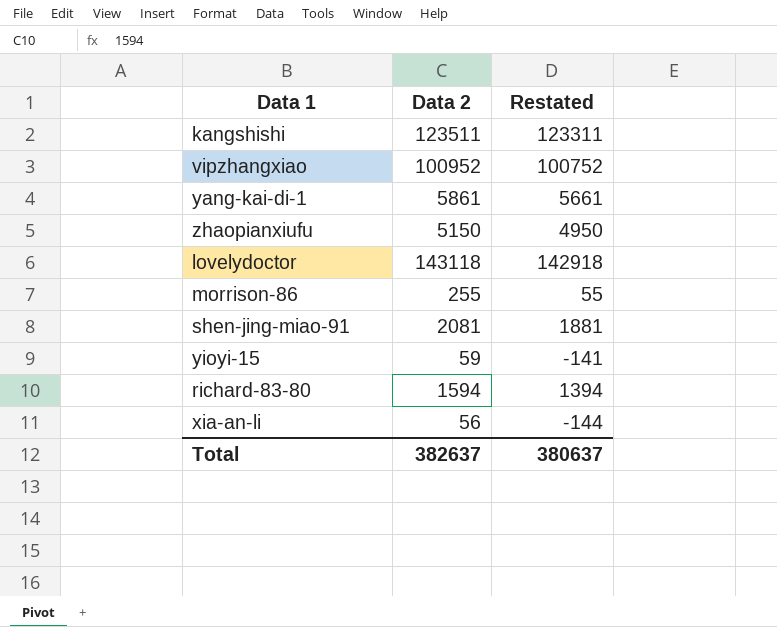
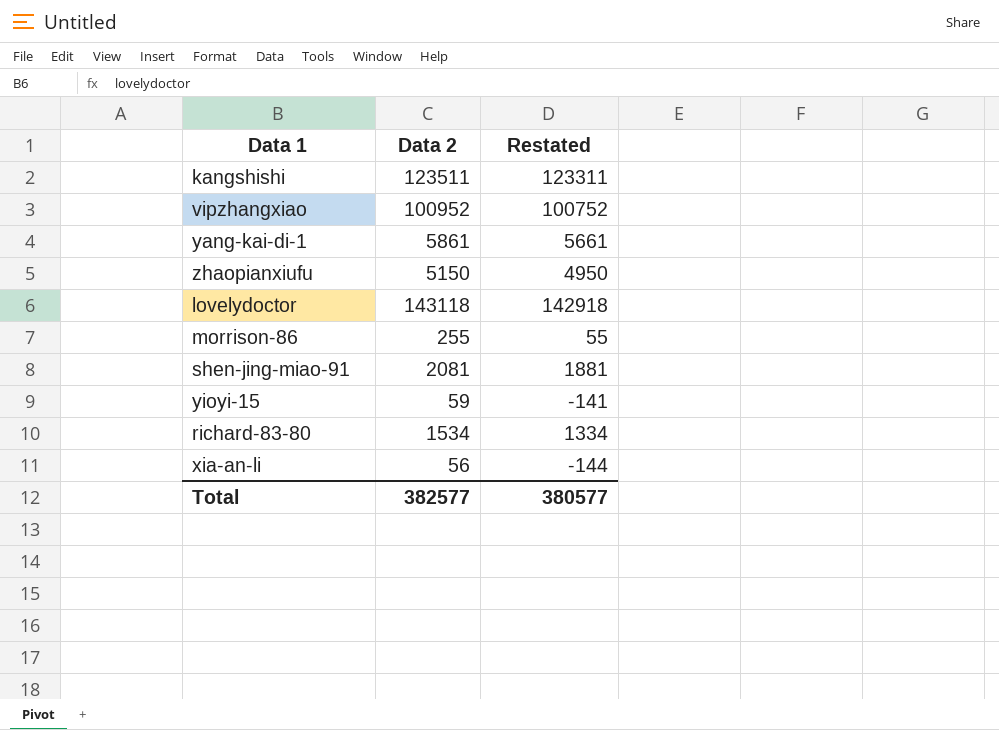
richard-83-80 | Data 2: 1594 -> 1534
richard-83-80 | Restated: 1394 -> 1334
Total | Data 2: 382637 -> 382577
Total | Restated: 380637 -> 380577

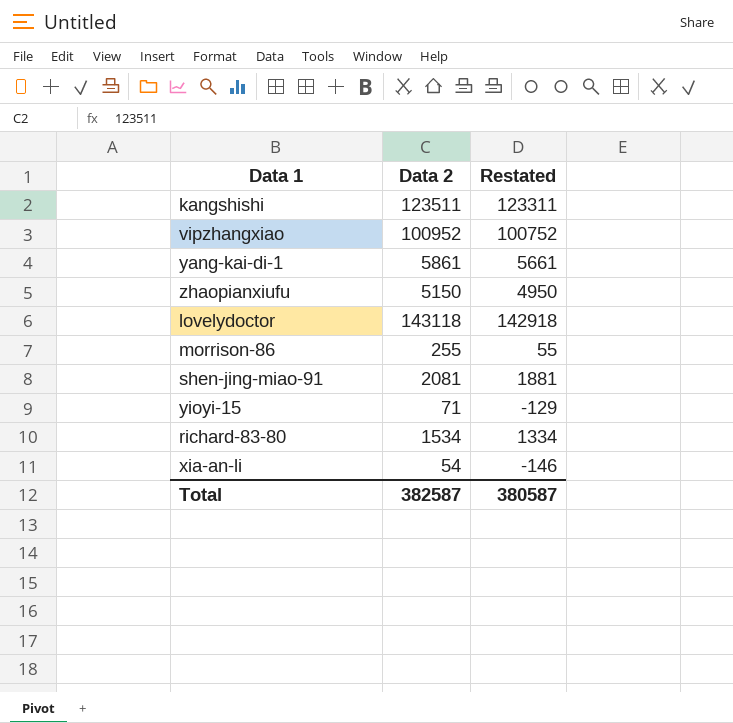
yioyi-15 | Data 2: 59 -> 71
yioyi-15 | Restated: -141 -> -129
xia-an-li | Data 2: 56 -> 54
xia-an-li | Restated: -144 -> -146
Total | Data 2: 382577 -> 382587
Total | Restated: 380577 -> 380587

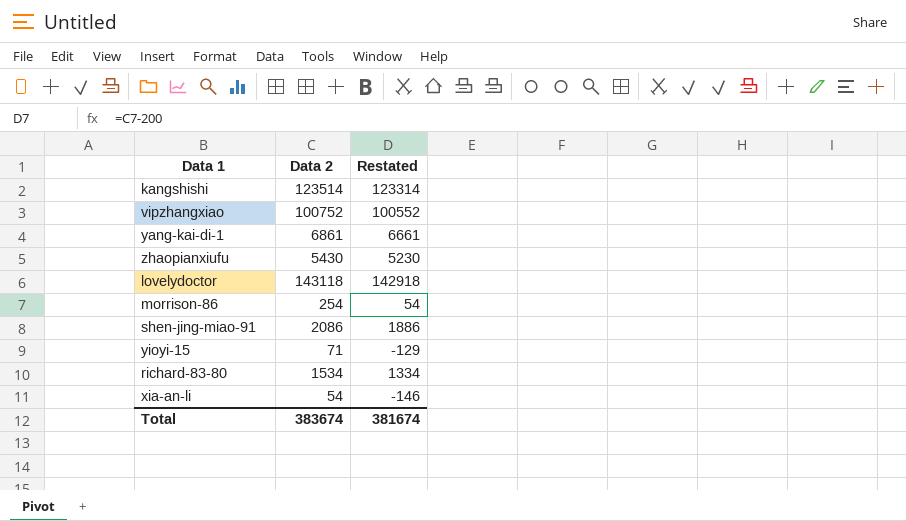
kangshishi | Data 2: 123511 -> 123514
kangshishi | Restated: 123311 -> 123314
vipzhangxiao | Data 2: 100952 -> 100752
vipzhangxiao | Restated: 100752 -> 100552
yang-kai-di-1 | Data 2: 5861 -> 6861
yang-kai-di-1 | Restated: 5661 -> 6661
zhaopianxiufu | Data 2: 5150 -> 5430
zhaopianxiufu | Restated: 4950 -> 5230
morrison-86 | Data 2: 255 -> 254
morrison-86 | Restated: 55 -> 54
shen-jing-miao-91 | Data 2: 2081 -> 2086
shen-jing-miao-91 | Restated: 1881 -> 1886
Total | Data 2: 382587 -> 383674
Total | Restated: 380587 -> 381674

